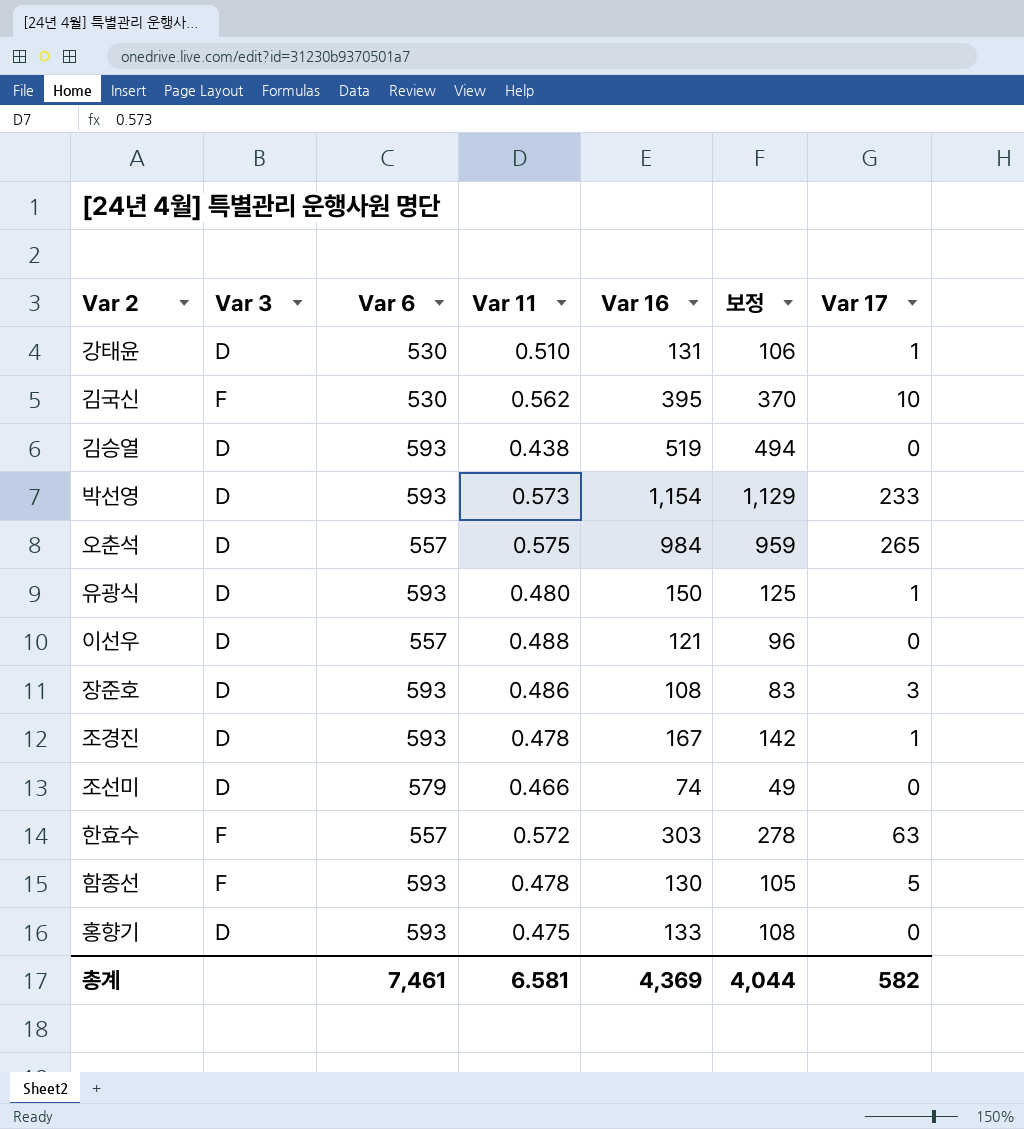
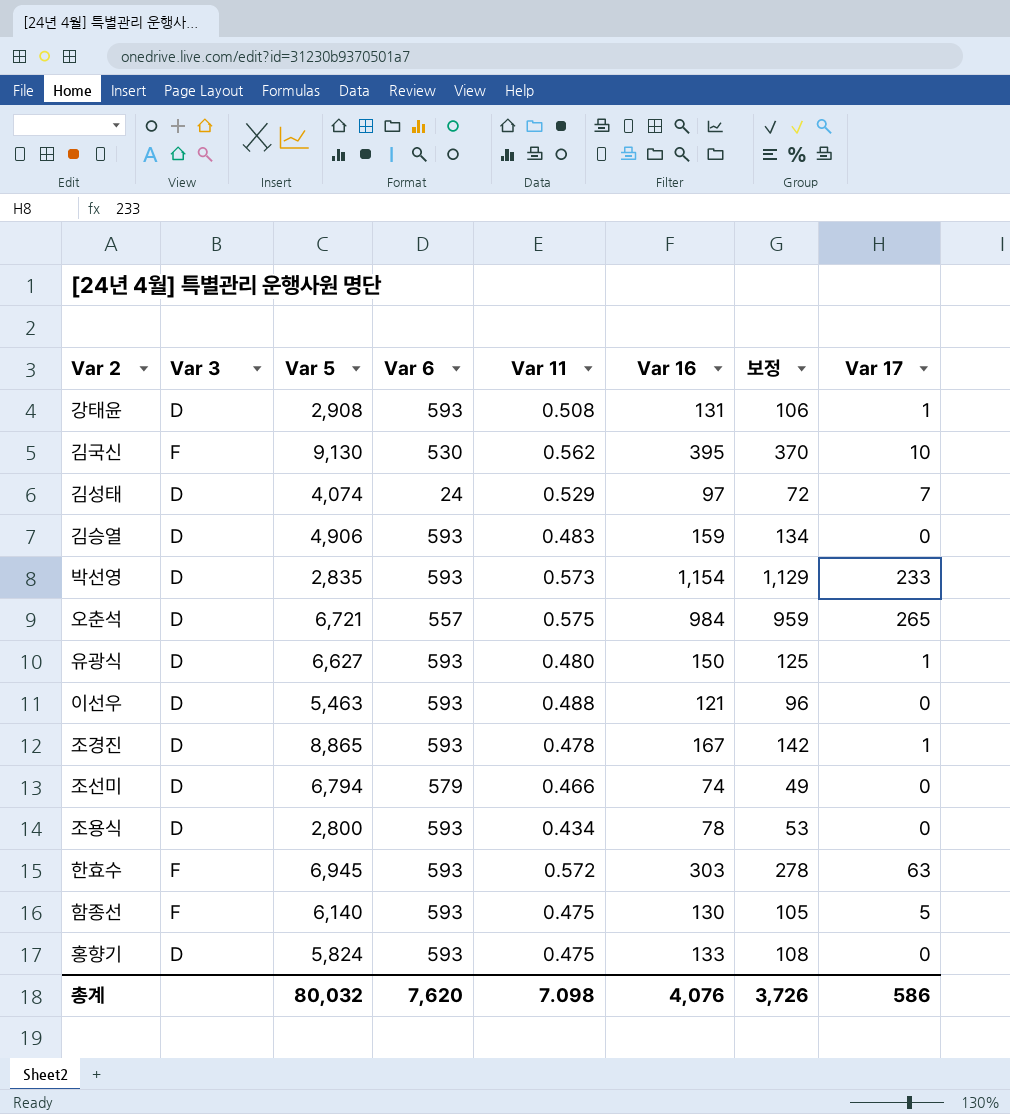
column Var 5 | position: none -> 3
row 장준호: D | 593 | 0.486 | 108 | 83 | 3 -> none
강태윤 | Var 6: 530 -> 593
강태윤 | Var 11: 0.510 -> 0.508
row 김성태: none -> D | 4,074 | 24 | 0.529 | 97 | 72 | 7
김승열 | Var 11: 0.438 -> 0.483
김승열 | Var 16: 519 -> 159
김승열 | 보정: 494 -> 134
이선우 | Var 6: 557 -> 593
row 조용식: none -> D | 2,800 | 593 | 0.434 | 78 | 53 | 0
한효수 | Var 6: 557 -> 593
함종선 | Var 11: 0.478 -> 0.475
총계 | Var 6: 7,461 -> 7,620
총계 | Var 11: 6.581 -> 7.098
총계 | Var 16: 4,369 -> 4,076
총계 | 보정: 4,044 -> 3,726
총계 | Var 17: 582 -> 586

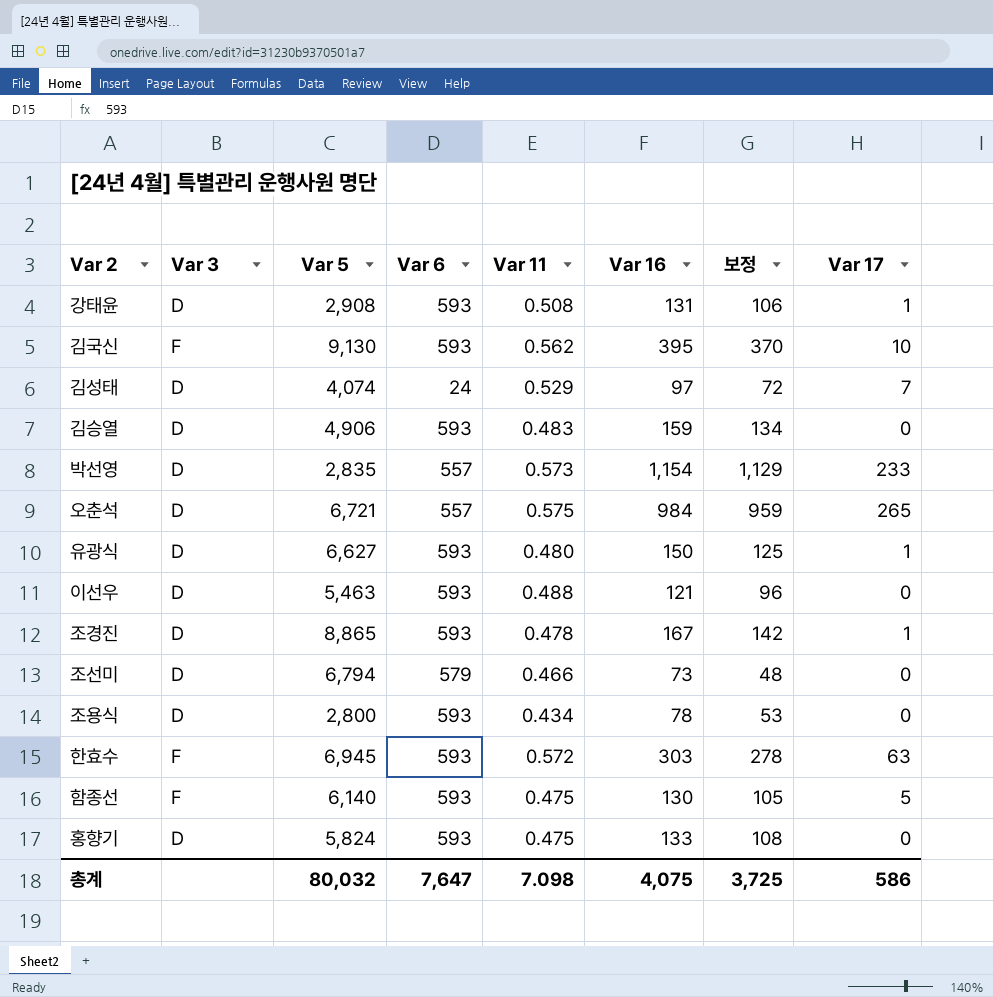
김국신 | Var 6: 530 -> 593
박선영 | Var 6: 593 -> 557
조선미 | Var 16: 74 -> 73
조선미 | 보정: 49 -> 48
총계 | Var 6: 7,620 -> 7,647
총계 | Var 16: 4,076 -> 4,075
총계 | 보정: 3,726 -> 3,725

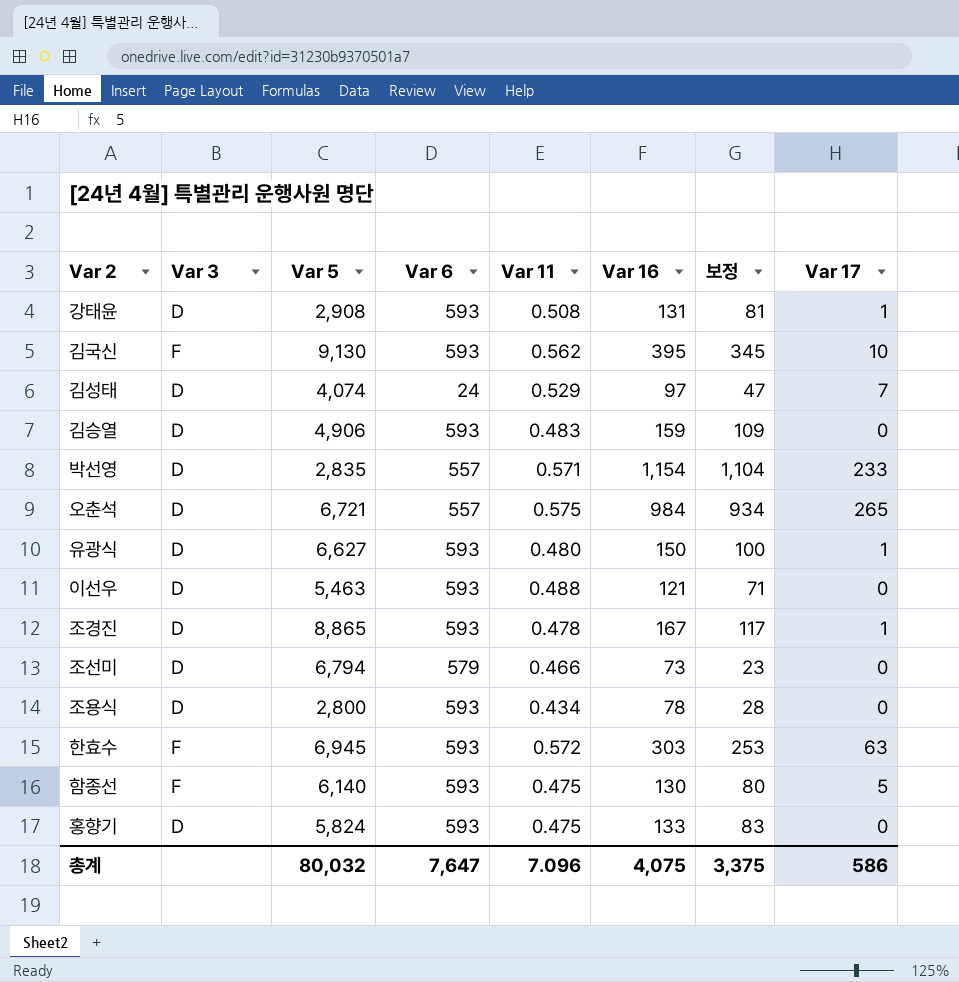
column 보정 | formula: [Var 16] - 25 -> [Var 16] - 50
박선영 | Var 11: 0.573 -> 0.571
총계 | Var 11: 7.098 -> 7.096
총계 | 보정: 3,725 -> 3,375

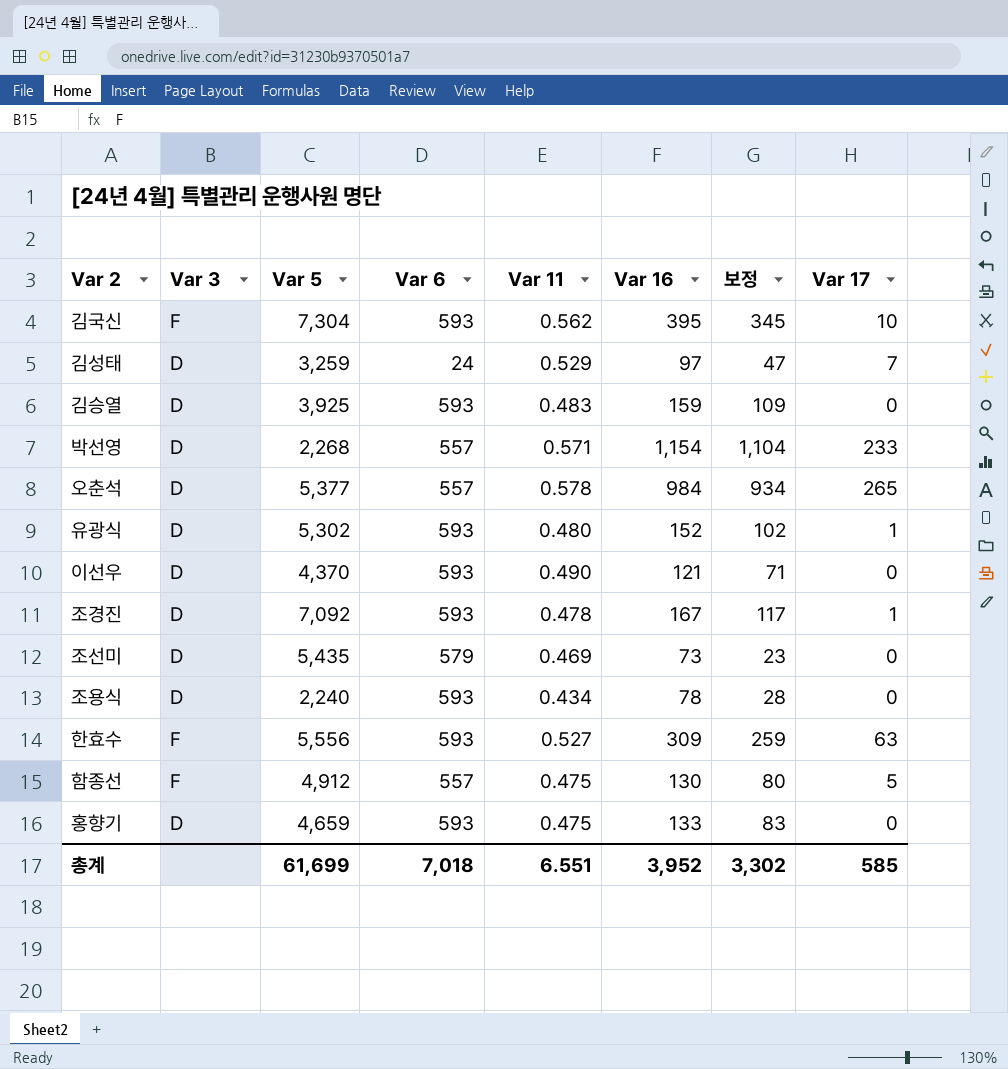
row 강태윤: D | 2,908 | 593 | 0.508 | 131 | 81 | 1 -> none
김국신 | Var 5: 9,130 -> 7,304
김성태 | Var 5: 4,074 -> 3,259
김승열 | Var 5: 4,906 -> 3,925
박선영 | Var 5: 2,835 -> 2,268
오춘석 | Var 5: 6,721 -> 5,377
오춘석 | Var 11: 0.575 -> 0.578
유광식 | Var 5: 6,627 -> 5,302
유광식 | Var 16: 150 -> 152
유광식 | 보정: 100 -> 102
이선우 | Var 5: 5,463 -> 4,370
이선우 | Var 11: 0.488 -> 0.490
조경진 | Var 5: 8,865 -> 7,092
조선미 | Var 5: 6,794 -> 5,435
조선미 | Var 11: 0.466 -> 0.469
조용식 | Var 5: 2,800 -> 2,240
한효수 | Var 5: 6,945 -> 5,556
한효수 | Var 11: 0.572 -> 0.527
한효수 | Var 16: 303 -> 309
한효수 | 보정: 253 -> 259
함종선 | Var 5: 6,140 -> 4,912
함종선 | Var 6: 593 -> 557
홍향기 | Var 5: 5,824 -> 4,659
총계 | Var 5: 80,032 -> 61,699
총계 | Var 6: 7,647 -> 7,018
총계 | Var 11: 7.096 -> 6.551
총계 | Var 16: 4,075 -> 3,952
총계 | 보정: 3,375 -> 3,302
총계 | Var 17: 586 -> 585

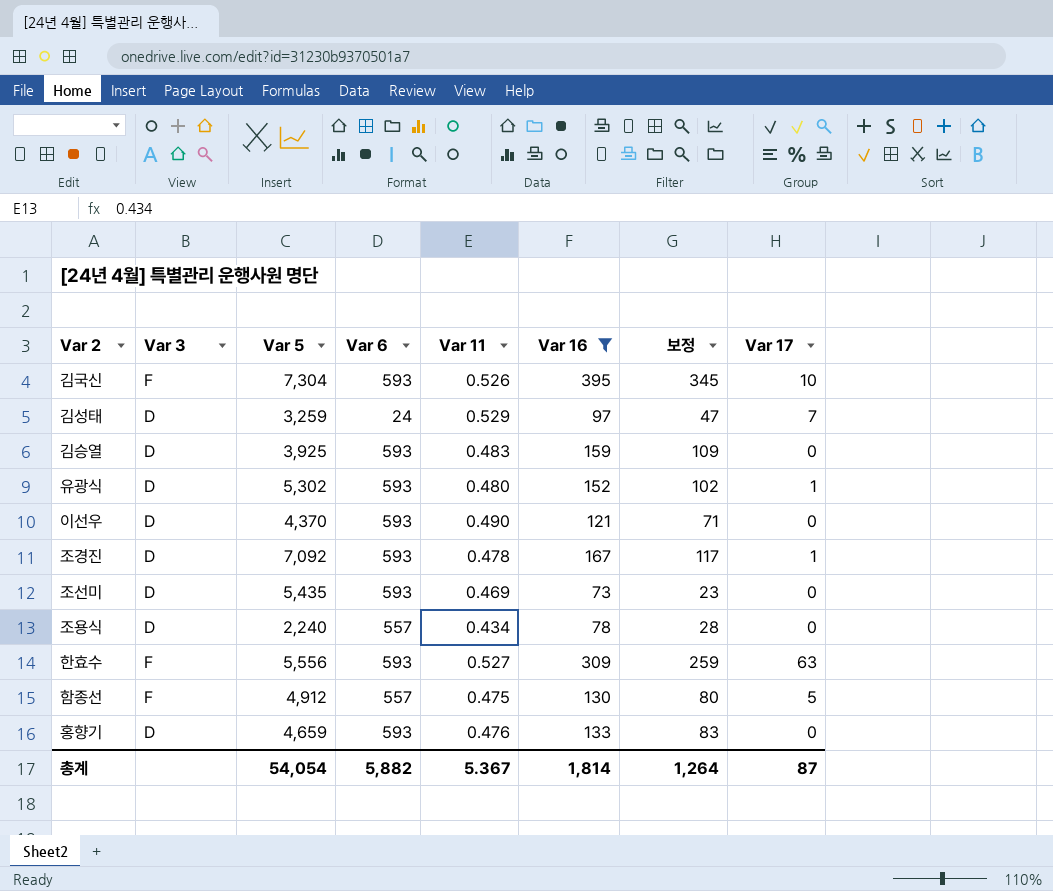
filter: none -> Var 16 <= 395
김국신 | Var 11: 0.562 -> 0.526
조선미 | Var 6: 579 -> 593
조용식 | Var 6: 593 -> 557
홍향기 | Var 11: 0.475 -> 0.476
총계 | Var 5: 61,699 -> 54,054
총계 | Var 6: 7,018 -> 5,882
총계 | Var 11: 6.551 -> 5.367
총계 | Var 16: 3,952 -> 1,814
총계 | 보정: 3,302 -> 1,264
총계 | Var 17: 585 -> 87

